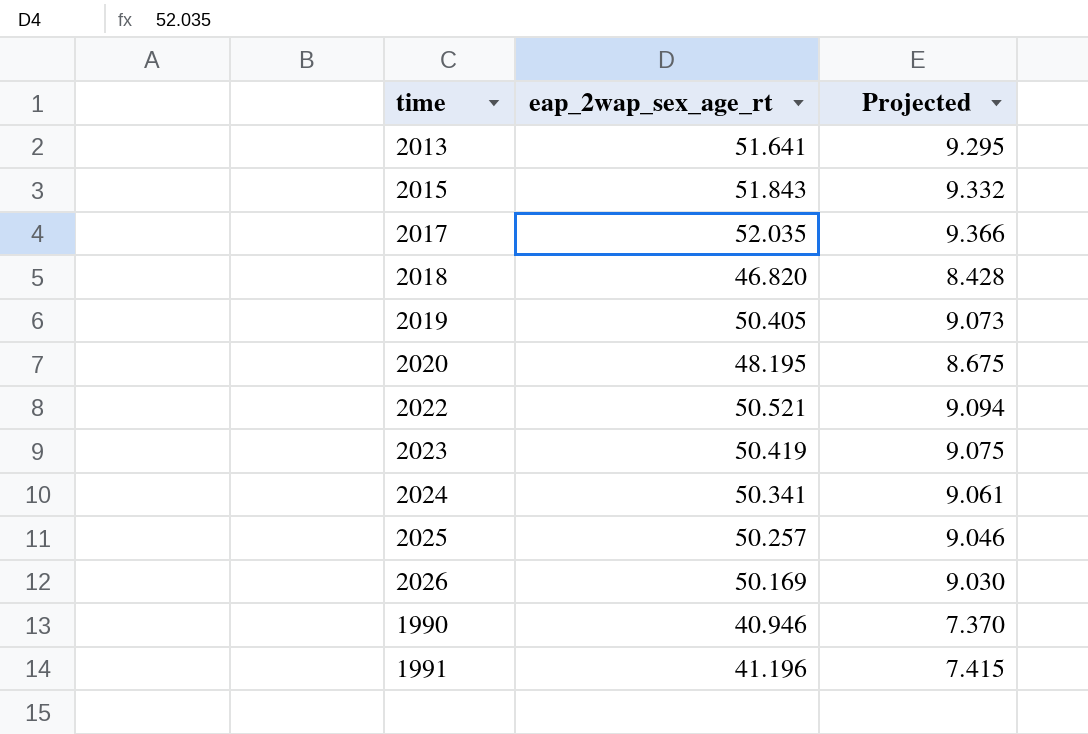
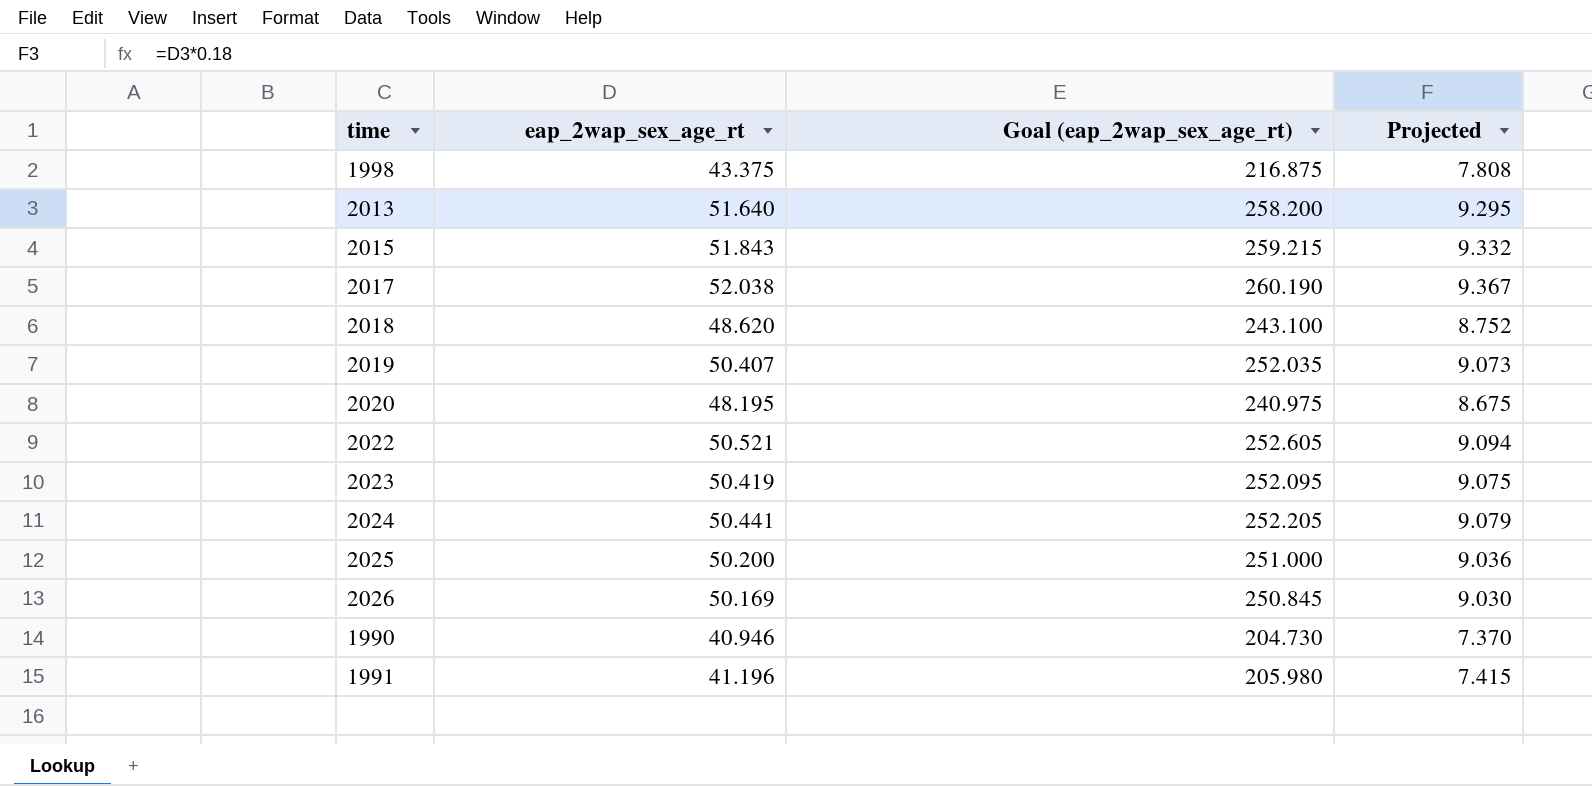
column Goal (eap_2wap_sex_age_rt) | formula: none -> [eap_2wap_sex_age_rt] * 5
row 1998: none -> 43.375 | 216.875 | 7.808
2013 | eap_2wap_sex_age_rt: 51.641 -> 51.640
2017 | eap_2wap_sex_age_rt: 52.035 -> 52.038
2017 | Projected: 9.366 -> 9.367
2018 | eap_2wap_sex_age_rt: 46.820 -> 48.620
2018 | Projected: 8.428 -> 8.752
2019 | eap_2wap_sex_age_rt: 50.405 -> 50.407
2024 | eap_2wap_sex_age_rt: 50.341 -> 50.441
2024 | Projected: 9.061 -> 9.079
2025 | eap_2wap_sex_age_rt: 50.257 -> 50.200
2025 | Projected: 9.046 -> 9.036

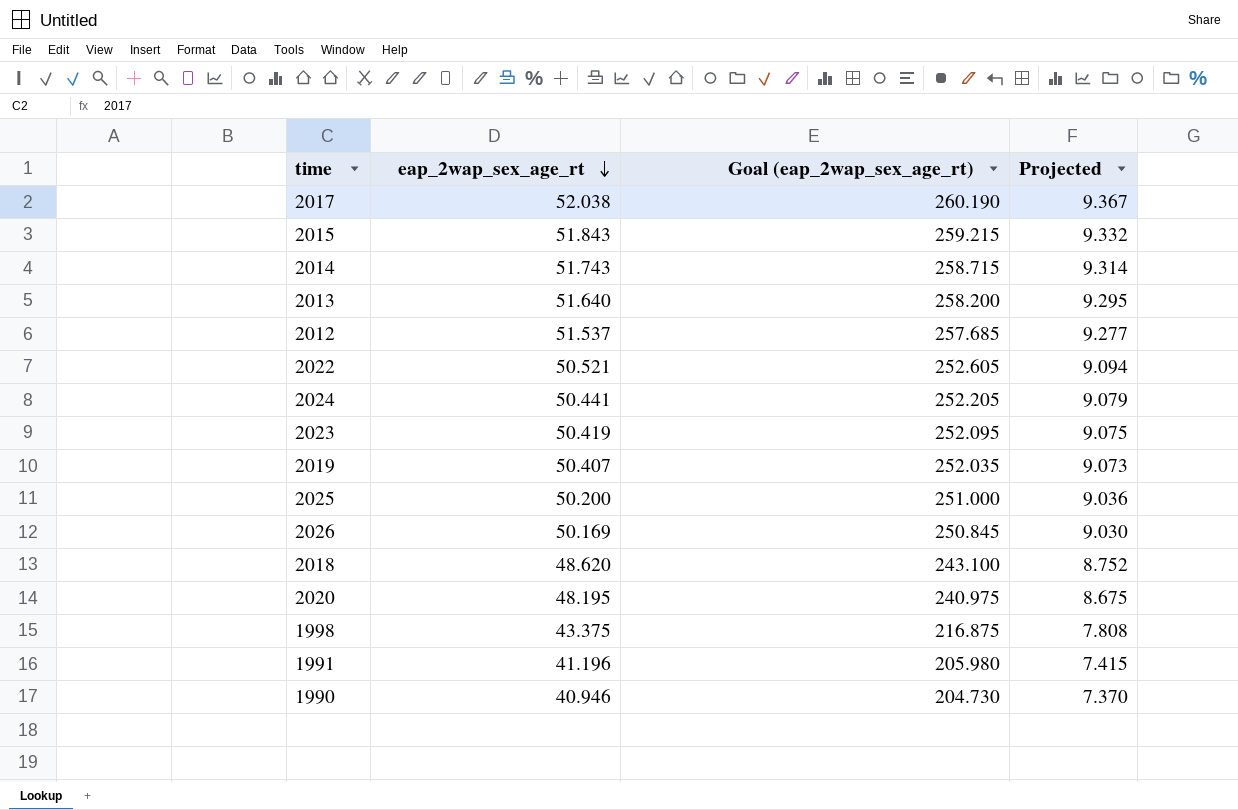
row order: none -> eap_2wap_sex_age_rt descending
row 2014: none -> 51.743 | 258.715 | 9.314
row 2012: none -> 51.537 | 257.685 | 9.277

